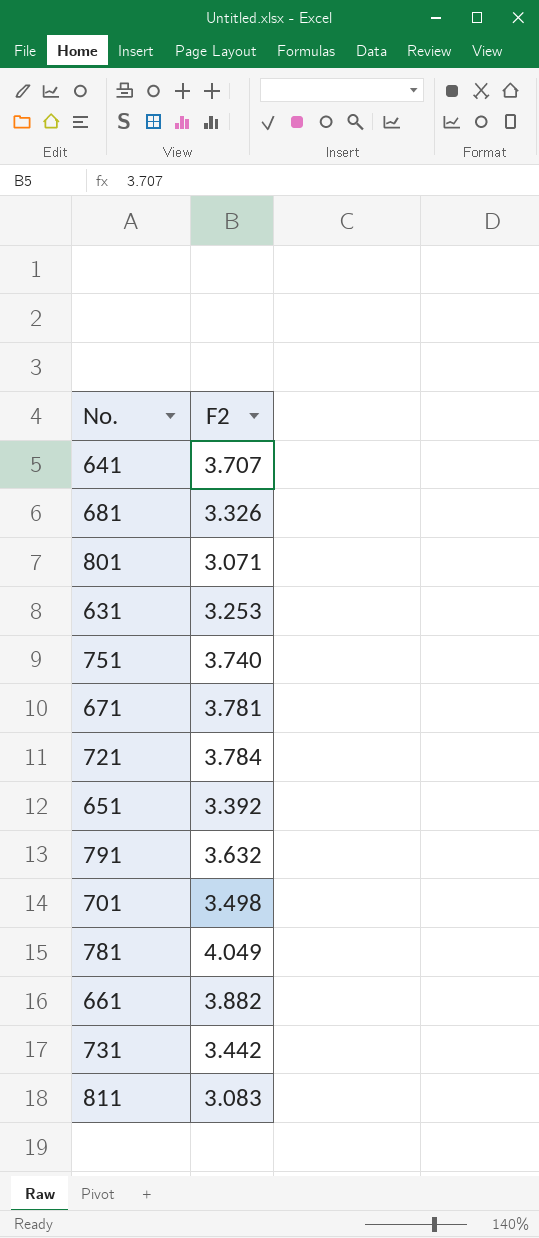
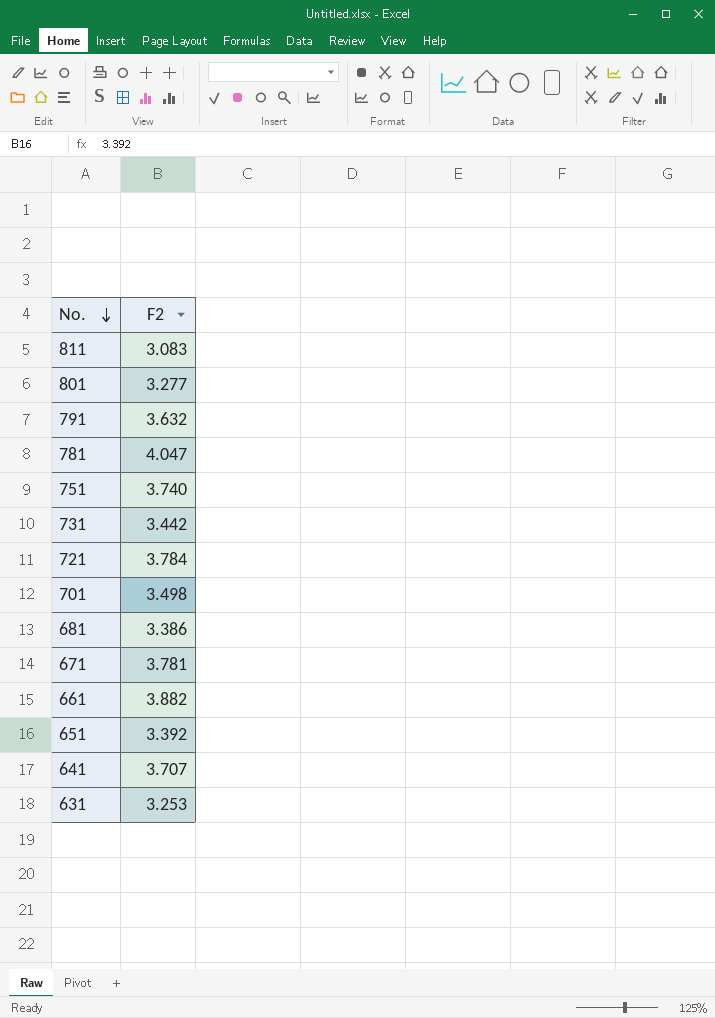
row order: none -> No. descending
801 | F2: 3.071 -> 3.277
781 | F2: 4.049 -> 4.047
681 | F2: 3.326 -> 3.386

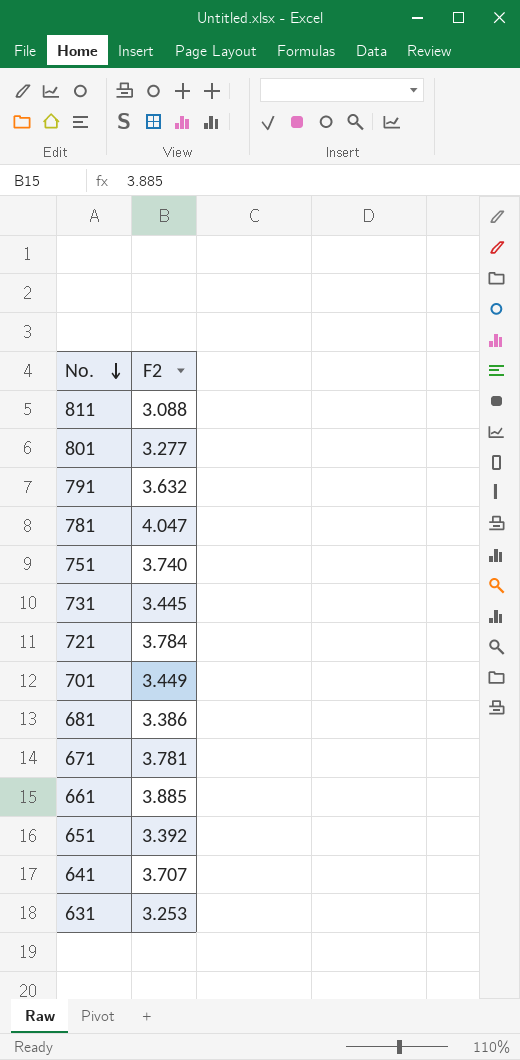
811 | F2: 3.083 -> 3.088
731 | F2: 3.442 -> 3.445
701 | F2: 3.498 -> 3.449
661 | F2: 3.882 -> 3.885

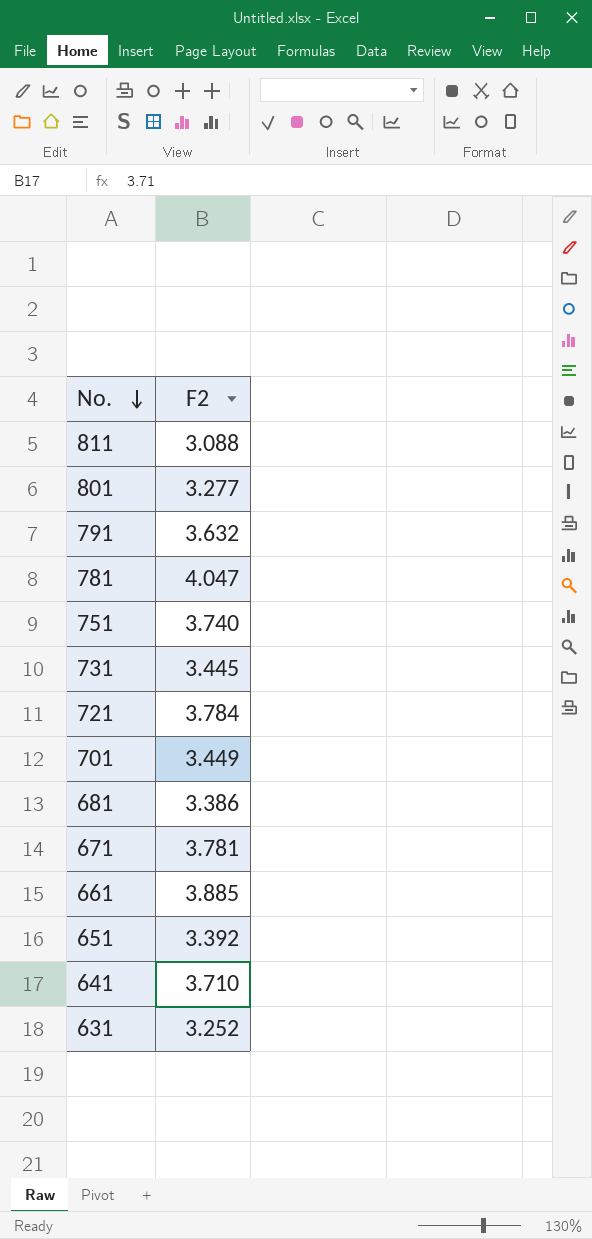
641 | F2: 3.707 -> 3.710
631 | F2: 3.253 -> 3.252

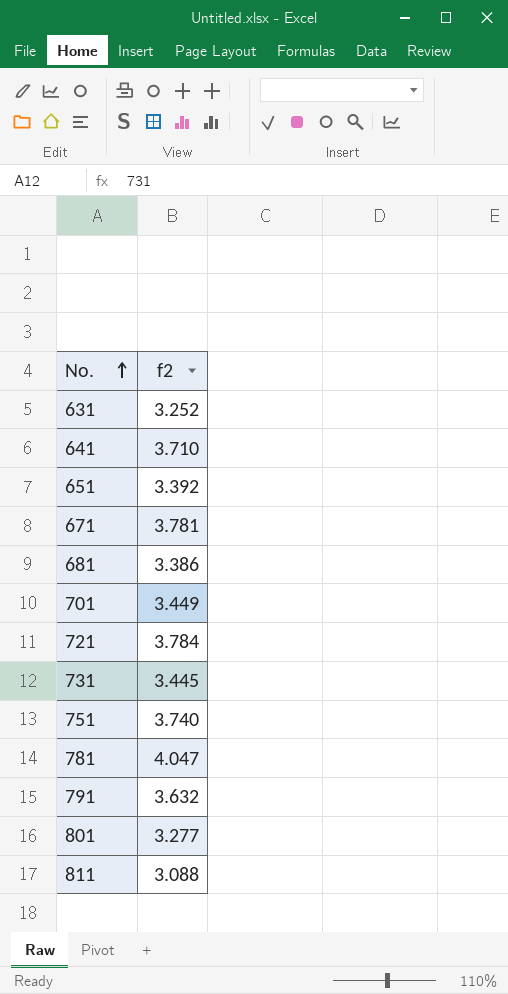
row order: No. descending -> No. ascending
column name: F2 -> f2
row 661: 3.885 -> none

